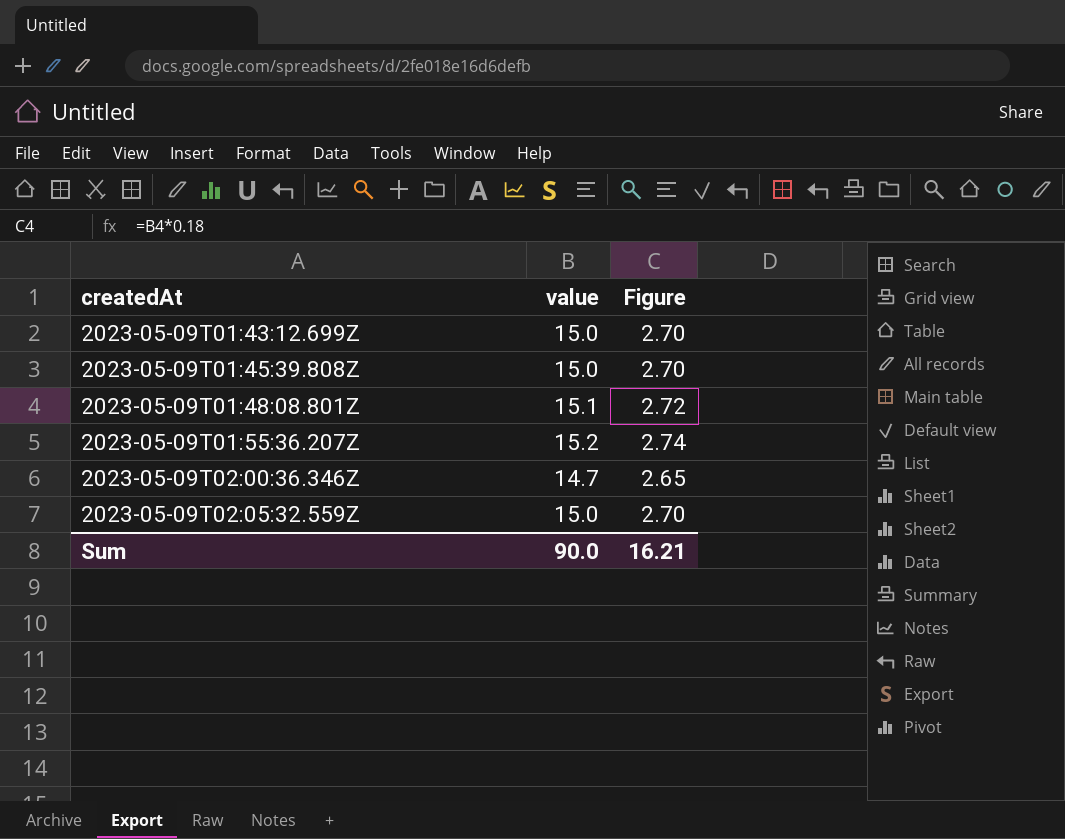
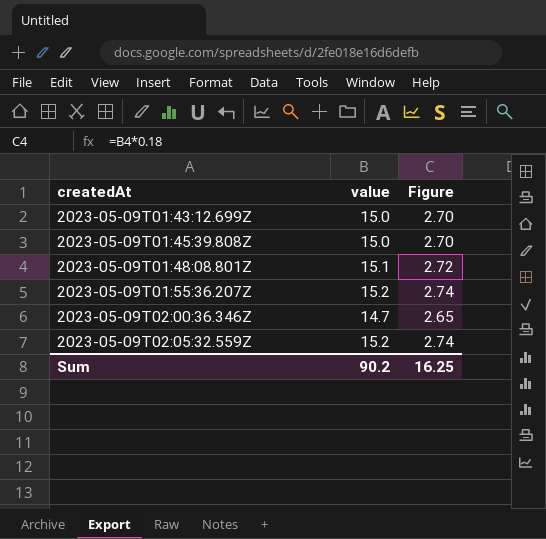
2023-05-09T02:05:32.559Z | value: 15.0 -> 15.2
2023-05-09T02:05:32.559Z | Figure: 2.70 -> 2.74
Sum | value: 90.0 -> 90.2
Sum | Figure: 16.21 -> 16.25

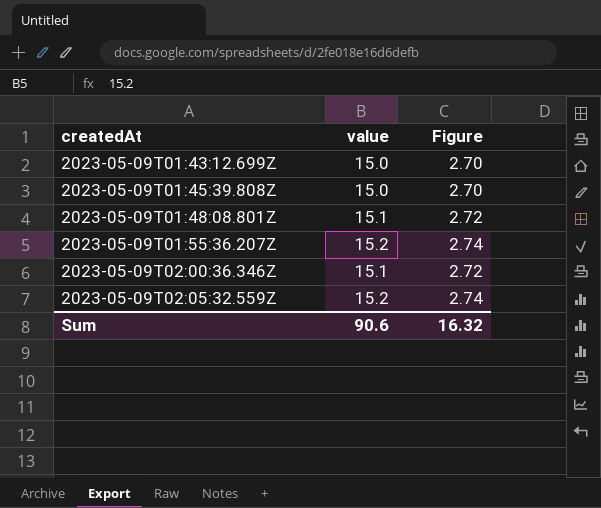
2023-05-09T02:00:36.346Z | value: 14.7 -> 15.1
2023-05-09T02:00:36.346Z | Figure: 2.65 -> 2.72
Sum | value: 90.2 -> 90.6
Sum | Figure: 16.25 -> 16.32

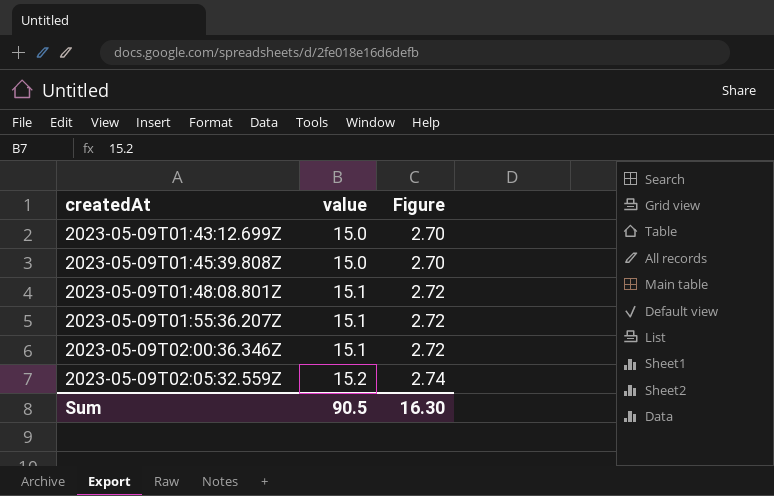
2023-05-09T01:55:36.207Z | value: 15.2 -> 15.1
2023-05-09T01:55:36.207Z | Figure: 2.74 -> 2.72
Sum | value: 90.6 -> 90.5
Sum | Figure: 16.32 -> 16.30

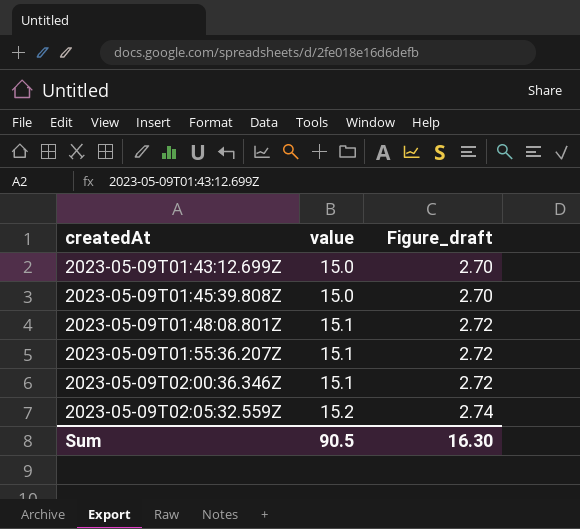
column name: Figure -> Figure_draft

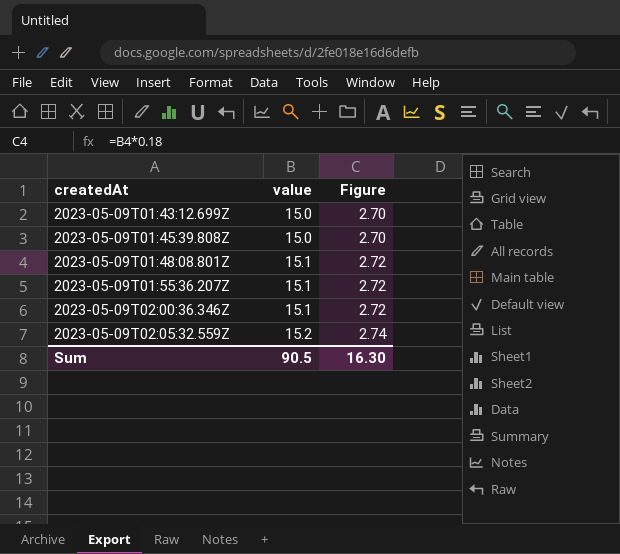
column name: Figure_draft -> Figure

